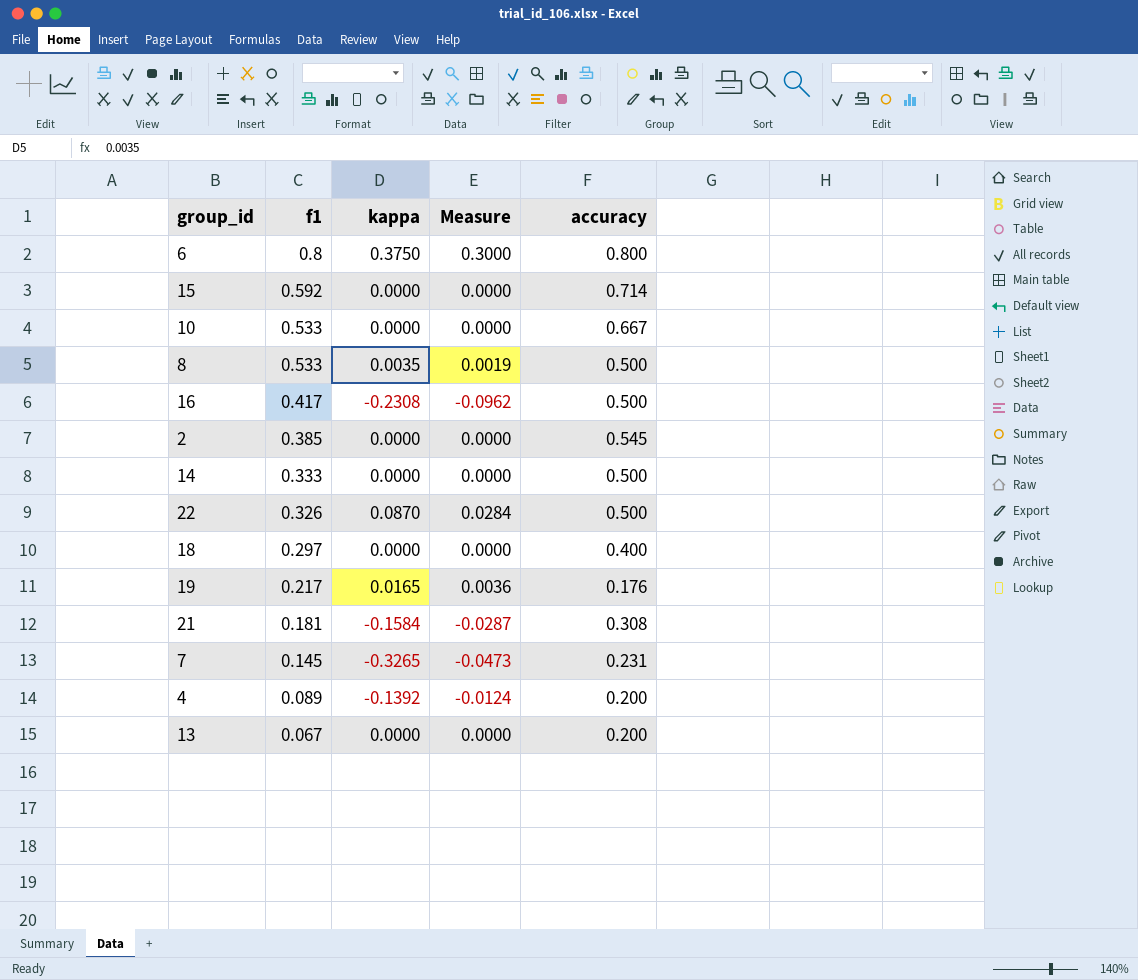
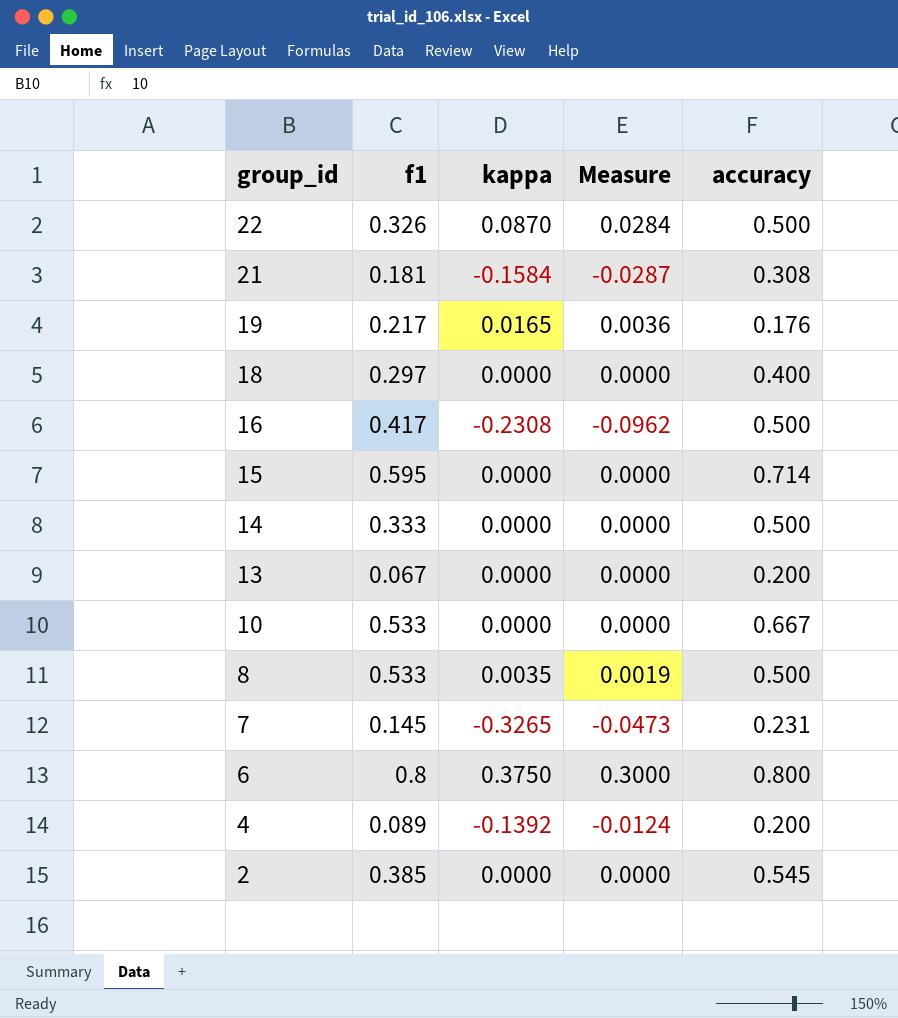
row order: f1 descending -> group_id descending
15 | f1: 0.592 -> 0.595

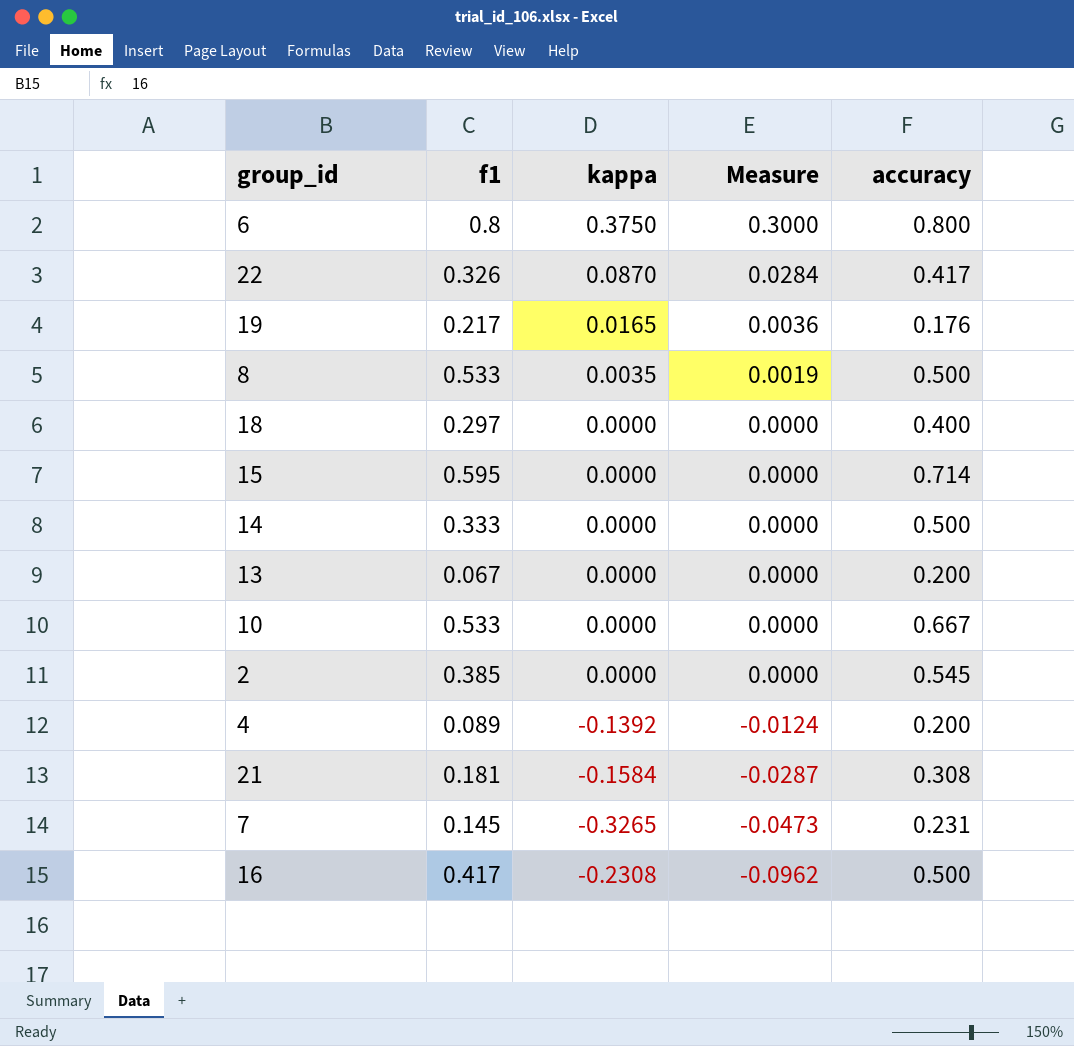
row order: group_id descending -> Measure descending
22 | accuracy: 0.500 -> 0.417

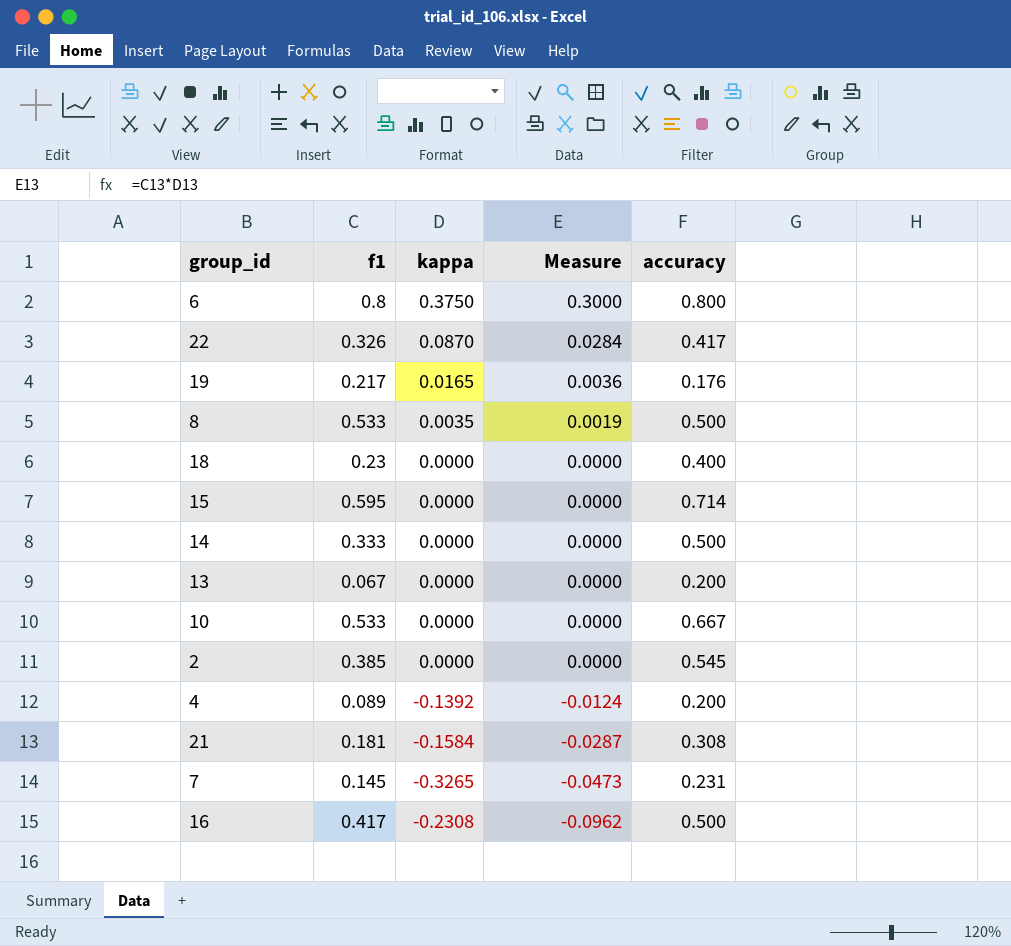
18 | f1: 0.297 -> 0.23

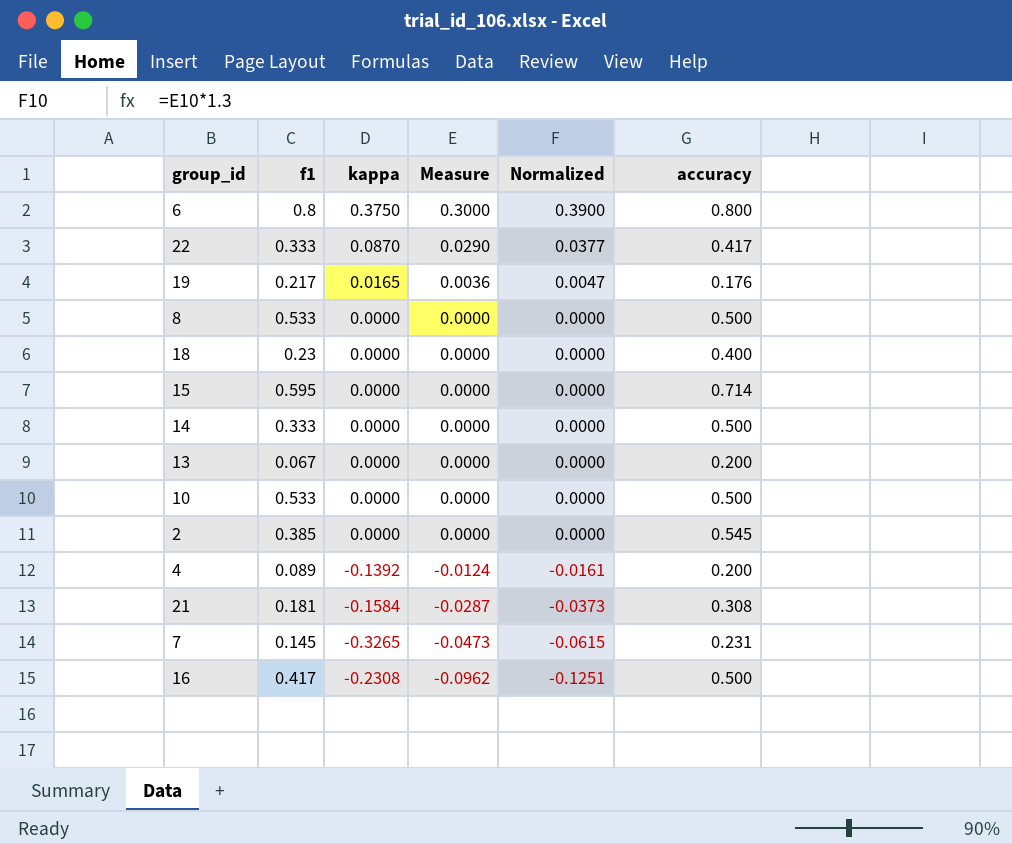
column Normalized | formula: none -> [Measure] * 1.3
22 | f1: 0.326 -> 0.333
22 | Measure: 0.0284 -> 0.0290
8 | kappa: 0.0035 -> 0.0000
8 | Measure: 0.0019 -> 0.0000
10 | accuracy: 0.667 -> 0.500

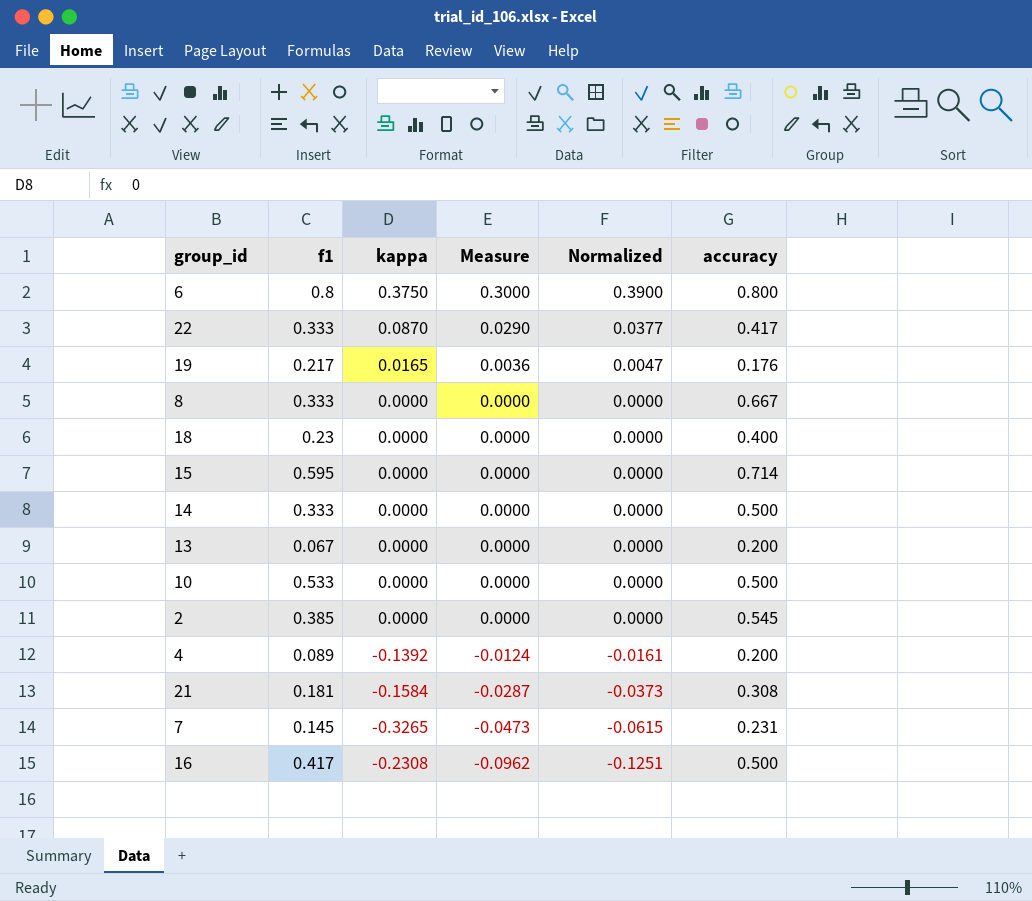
8 | f1: 0.533 -> 0.333
8 | accuracy: 0.500 -> 0.667

